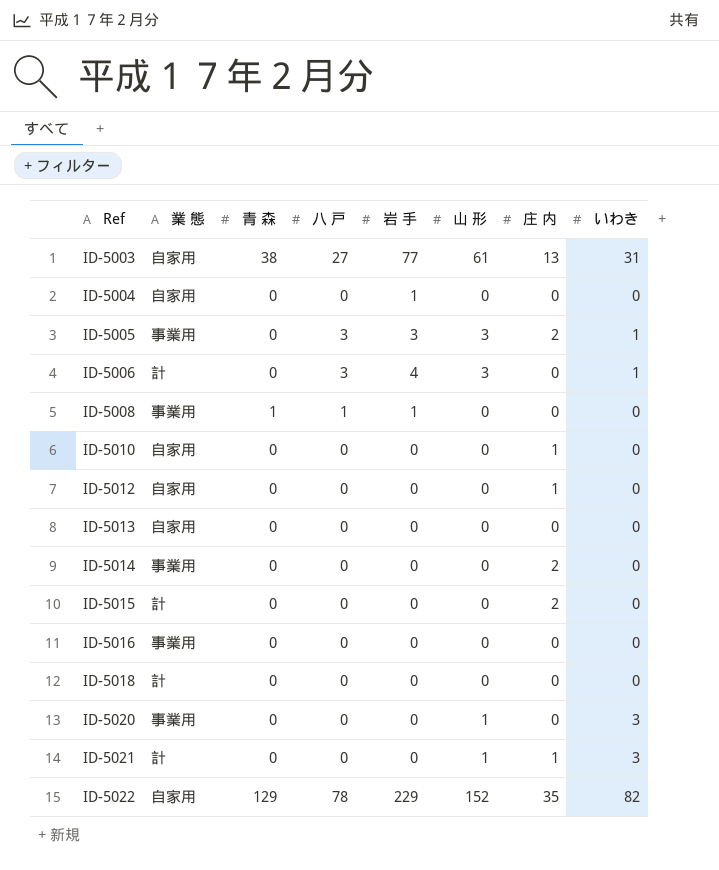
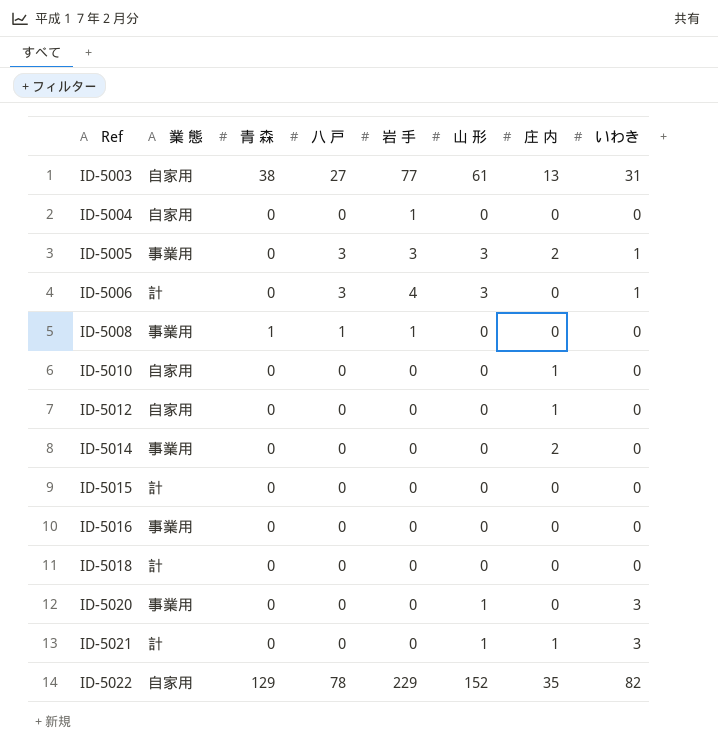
row ID-5013: 自家用 | 0 | 0 | 0 | 0 | 0 | 0 -> none
ID-5015 | 庄 内: 2 -> 0

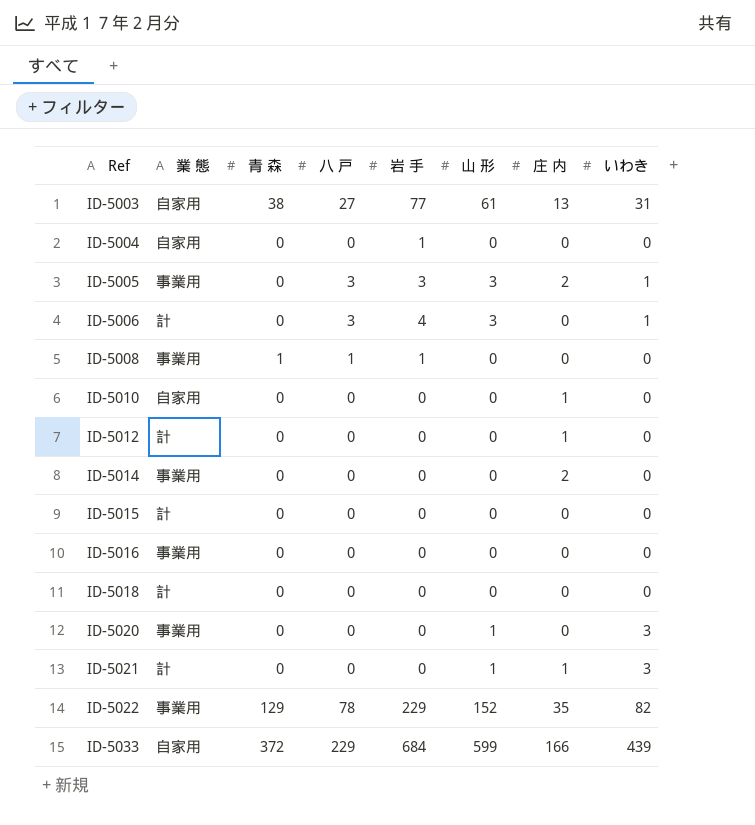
ID-5012 | 業 態: 自家用 -> 計
ID-5022 | 業 態: 自家用 -> 事業用
row ID-5033: none -> 自家用 | 372 | 229 | 684 | 599 | 166 | 439

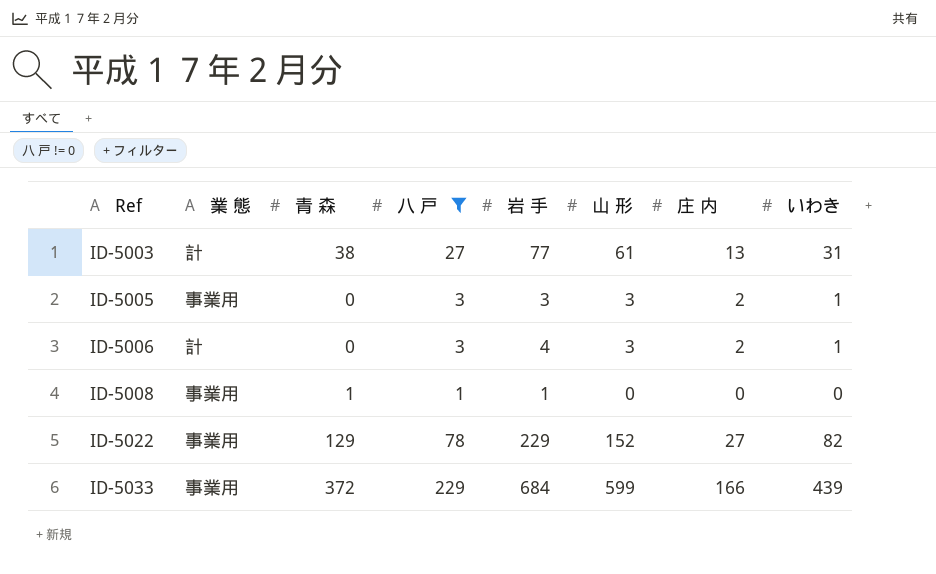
filter: none -> 八 戸 != 0
ID-5003 | 業 態: 自家用 -> 計
ID-5006 | 庄 内: 0 -> 2
ID-5022 | 庄 内: 35 -> 27
ID-5033 | 業 態: 自家用 -> 事業用

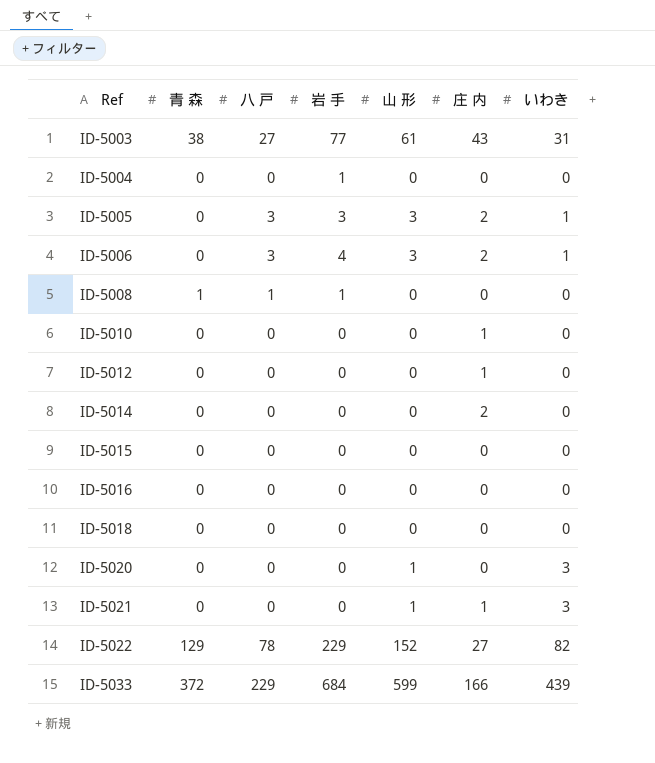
filter: 八 戸 != 0 -> none
column 業 態 | position: 2 -> none
ID-5003 | 庄 内: 13 -> 43

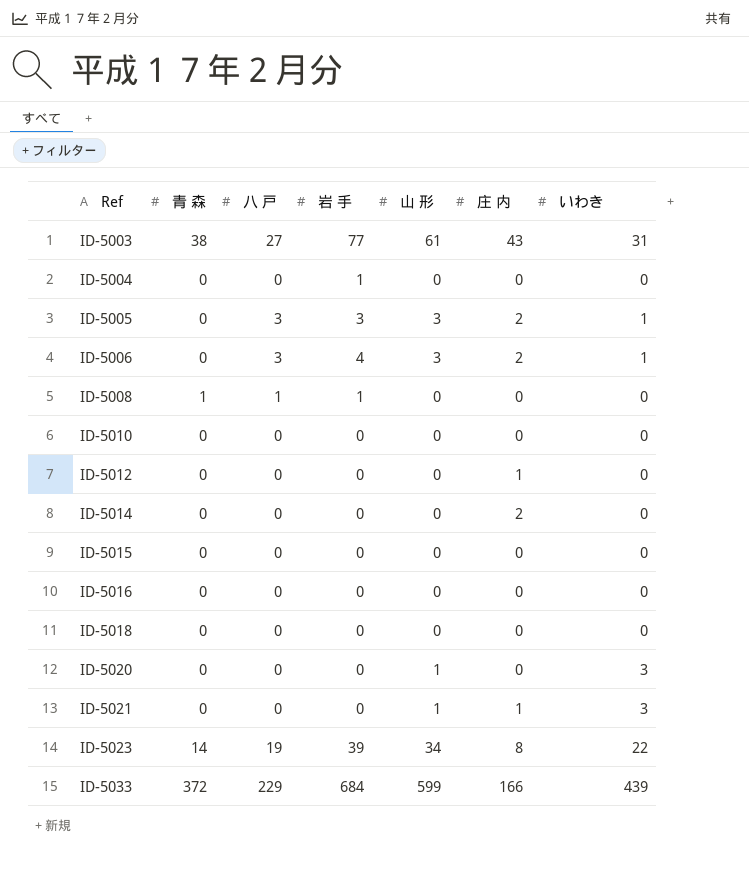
row ID-5022: 129 | 78 | 229 | 152 | 27 | 82 -> none
ID-5010 | 庄 内: 1 -> 0
row ID-5023: none -> 14 | 19 | 39 | 34 | 8 | 22

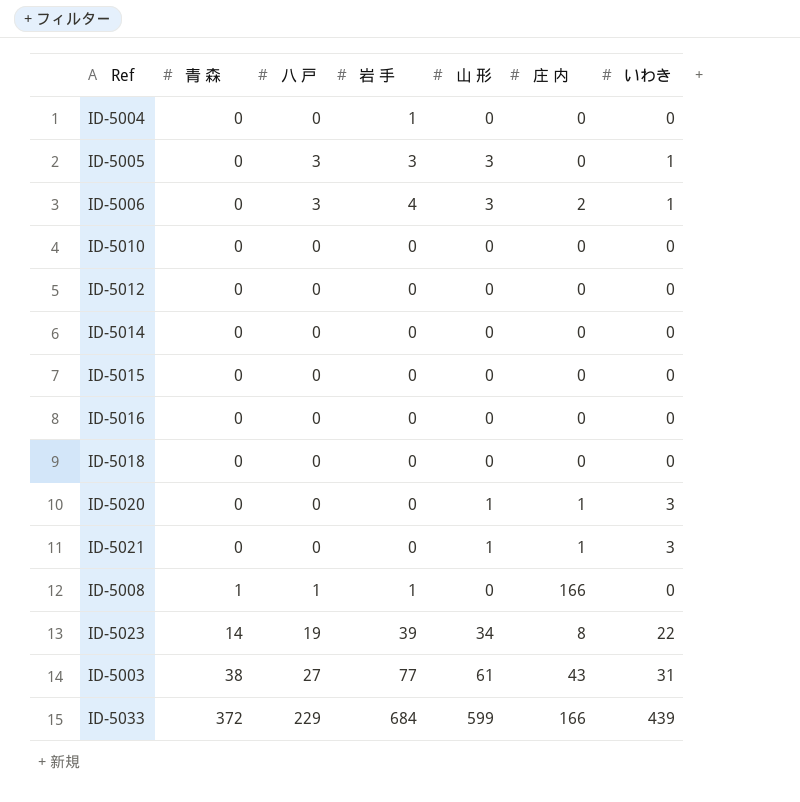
row order: Ref ascending -> 青 森 ascending
ID-5005 | 庄 内: 2 -> 0
ID-5012 | 庄 内: 1 -> 0
ID-5014 | 庄 内: 2 -> 0
ID-5020 | 庄 内: 0 -> 1
ID-5008 | 庄 内: 0 -> 166

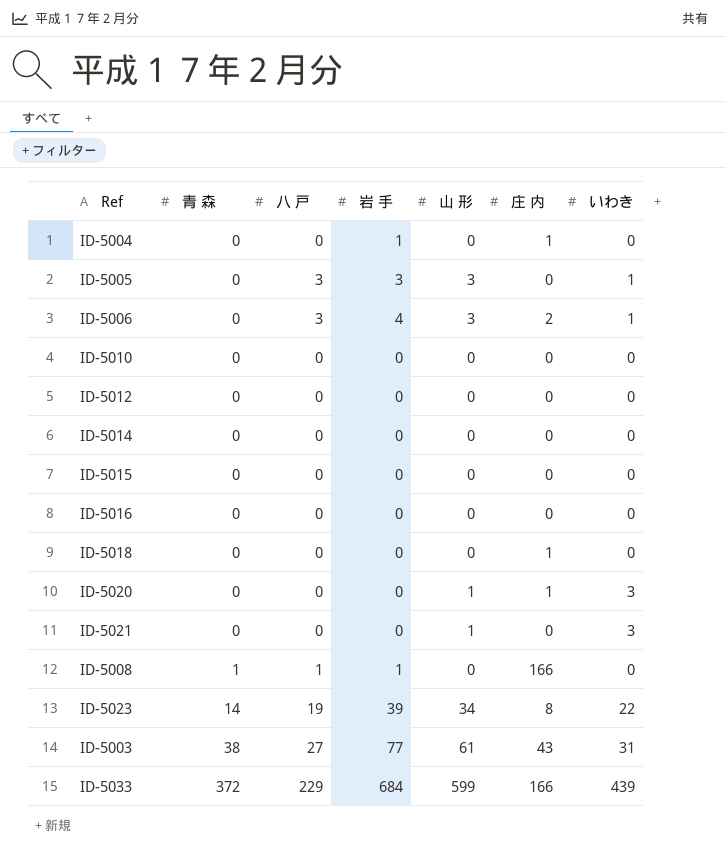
ID-5004 | 庄 内: 0 -> 1
ID-5018 | 庄 内: 0 -> 1
ID-5021 | 庄 内: 1 -> 0

